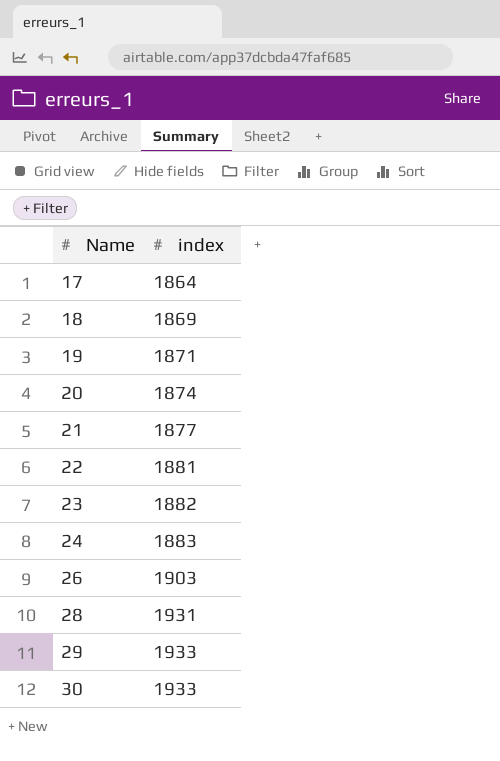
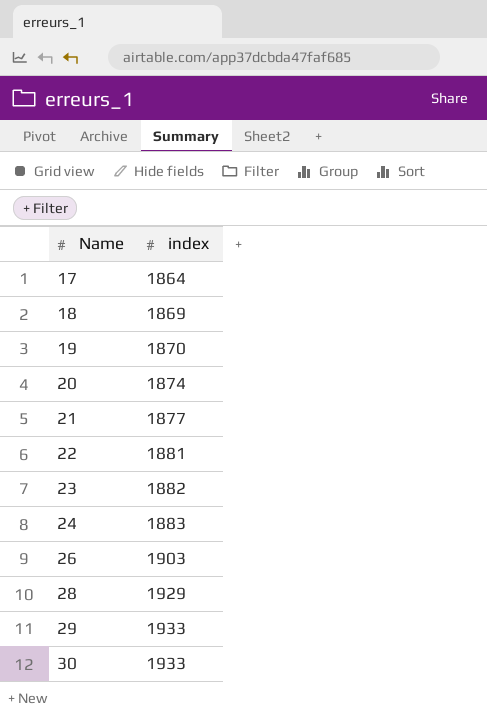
19 | index: 1871 -> 1870
28 | index: 1931 -> 1929

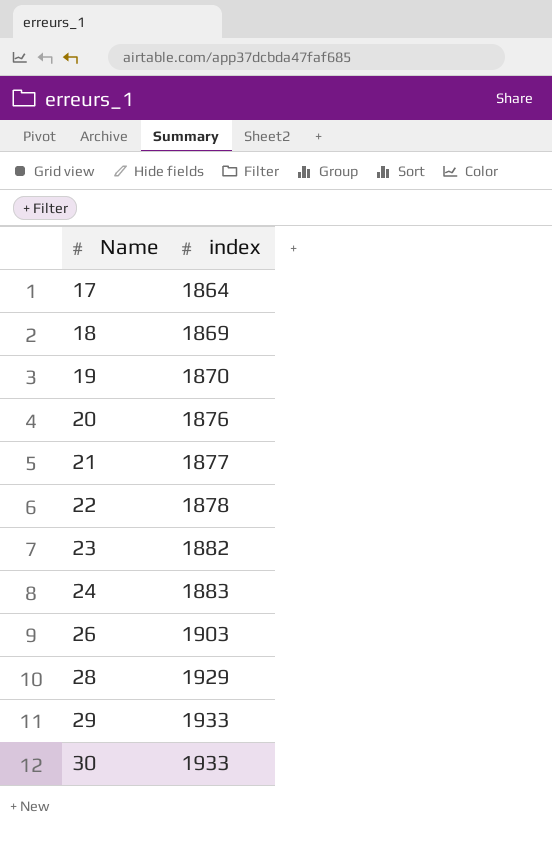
20 | index: 1874 -> 1876
22 | index: 1881 -> 1878

